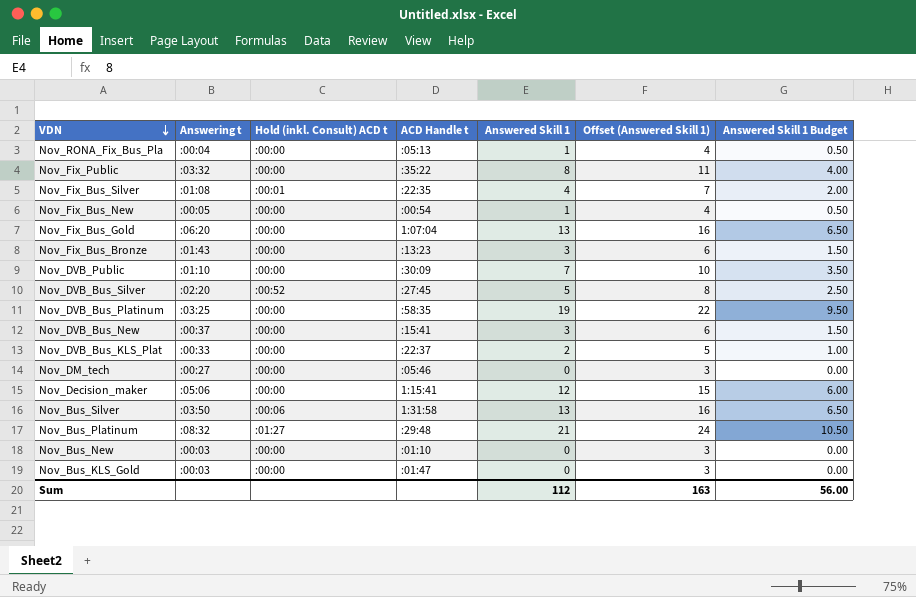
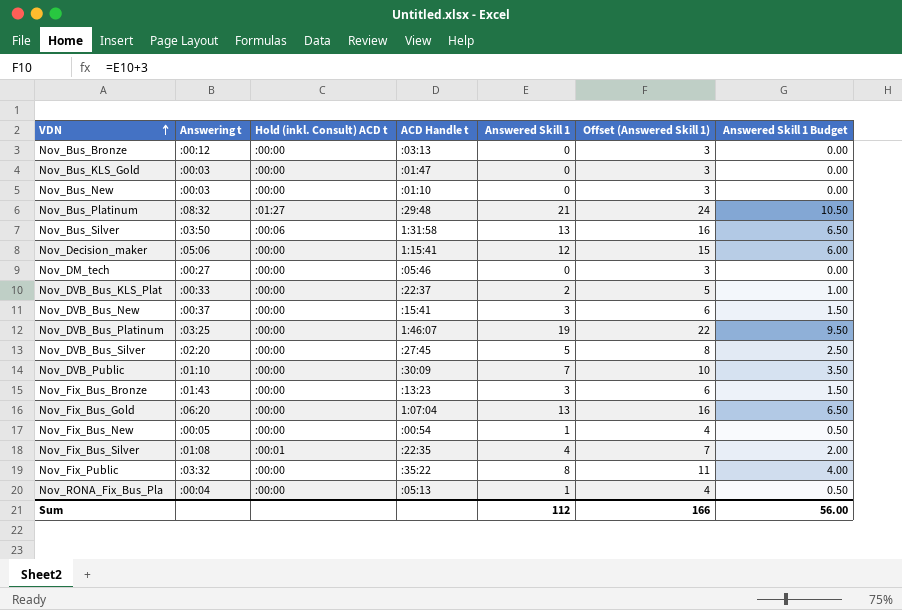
row order: VDN descending -> VDN ascending
row Nov_Bus_Bronze: none -> :00:12 | :00:00 | :03:13 | 0 | 3 | 0.00
Nov_DVB_Bus_Platinum | ACD Handle t: :58:35 -> 1:46:07
Nov_DVB_Bus_Silver | Hold (inkl. Consult) ACD t: :00:52 -> :00:00
Sum | Offset (Answered Skill 1): 163 -> 166

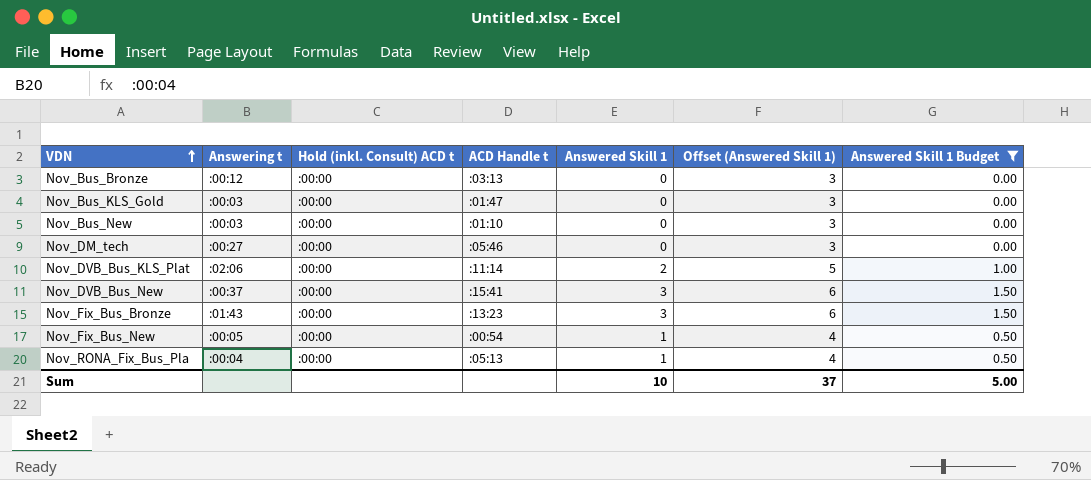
filter: none -> Answered Skill 1 Budget <= 1.50
Nov_DVB_Bus_KLS_Plat | Answering t: :00:33 -> :02:06
Nov_DVB_Bus_KLS_Plat | ACD Handle t: :22:37 -> :11:14
Sum | Answered Skill 1: 112 -> 10
Sum | Offset (Answered Skill 1): 166 -> 37
Sum | Answered Skill 1 Budget: 56.00 -> 5.00

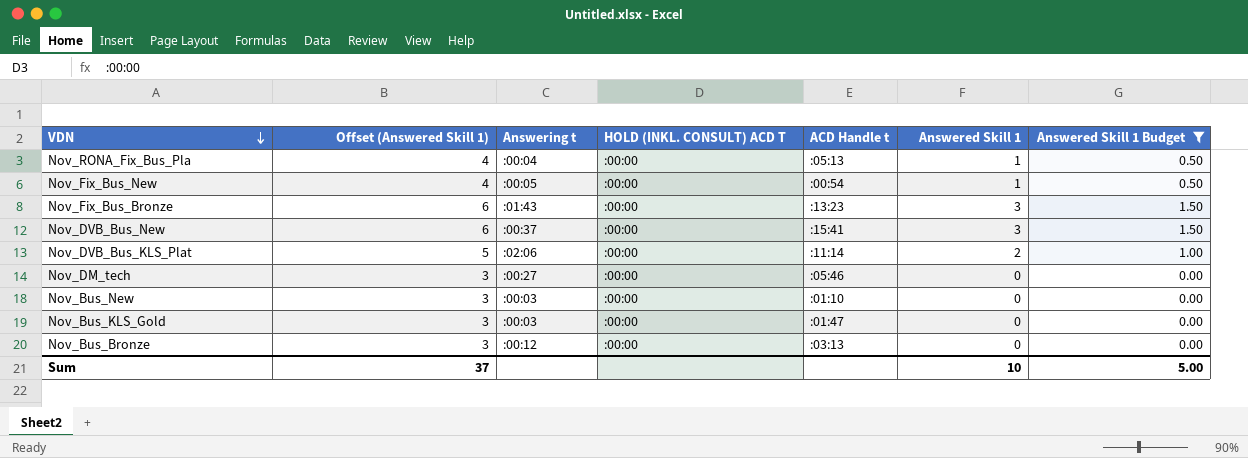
row order: VDN ascending -> VDN descending
column Offset (Answered Skill 1) | position: 6 -> 2
column name: Hold (inkl. Consult) ACD t -> HOLD (INKL. CONSULT) ACD T

